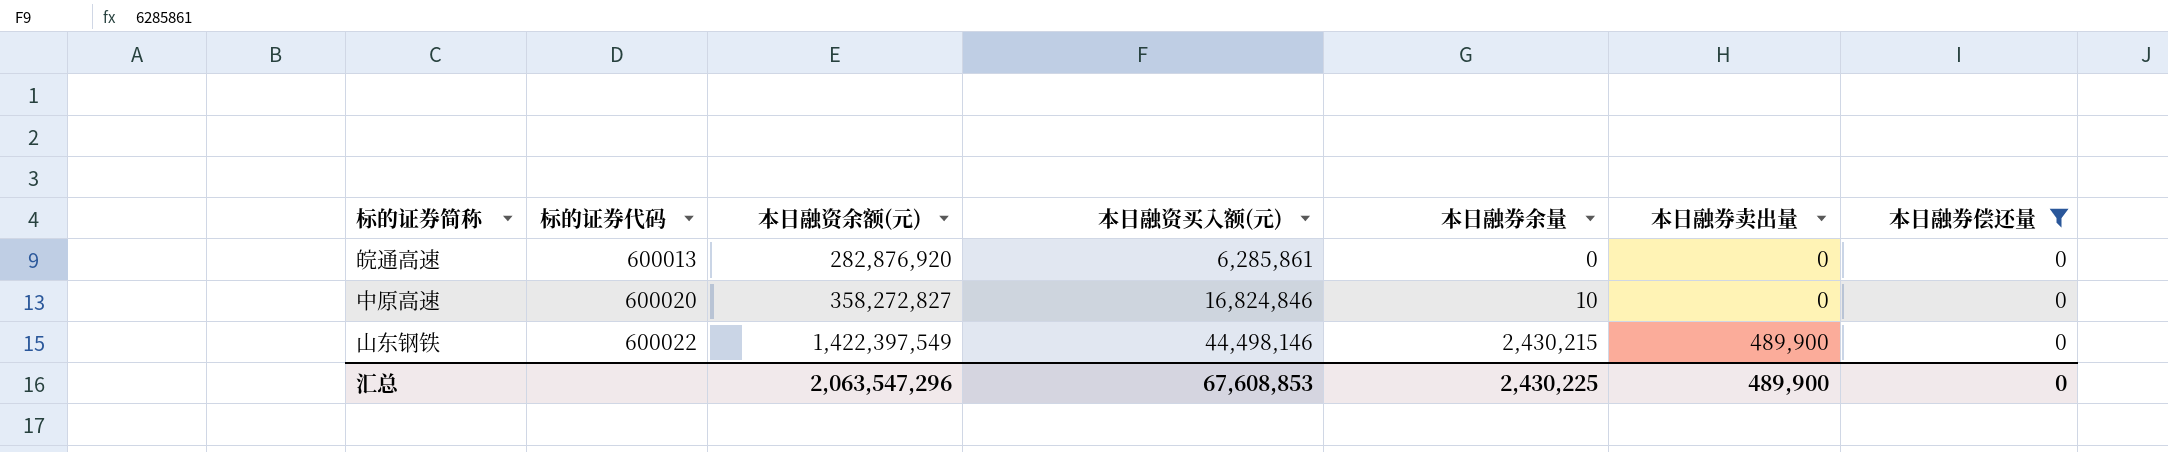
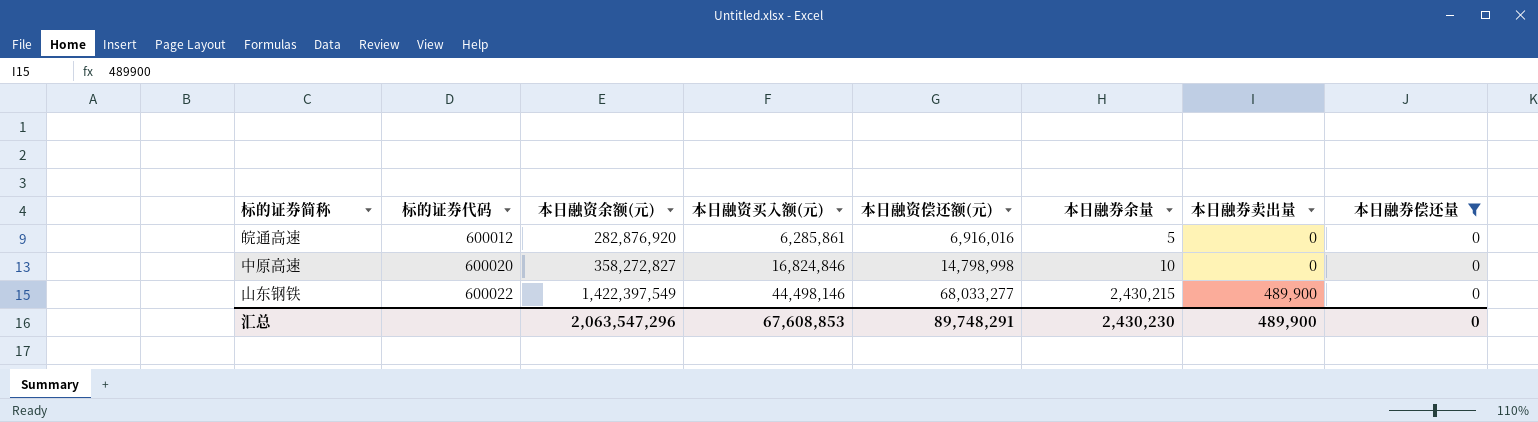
column 本日融资偿还额(元) | position: none -> 5
皖通高速 | 标的证券代码: 600013 -> 600012
皖通高速 | 本日融券余量: 0 -> 5
汇总 | 本日融券余量: 2,430,225 -> 2,430,230

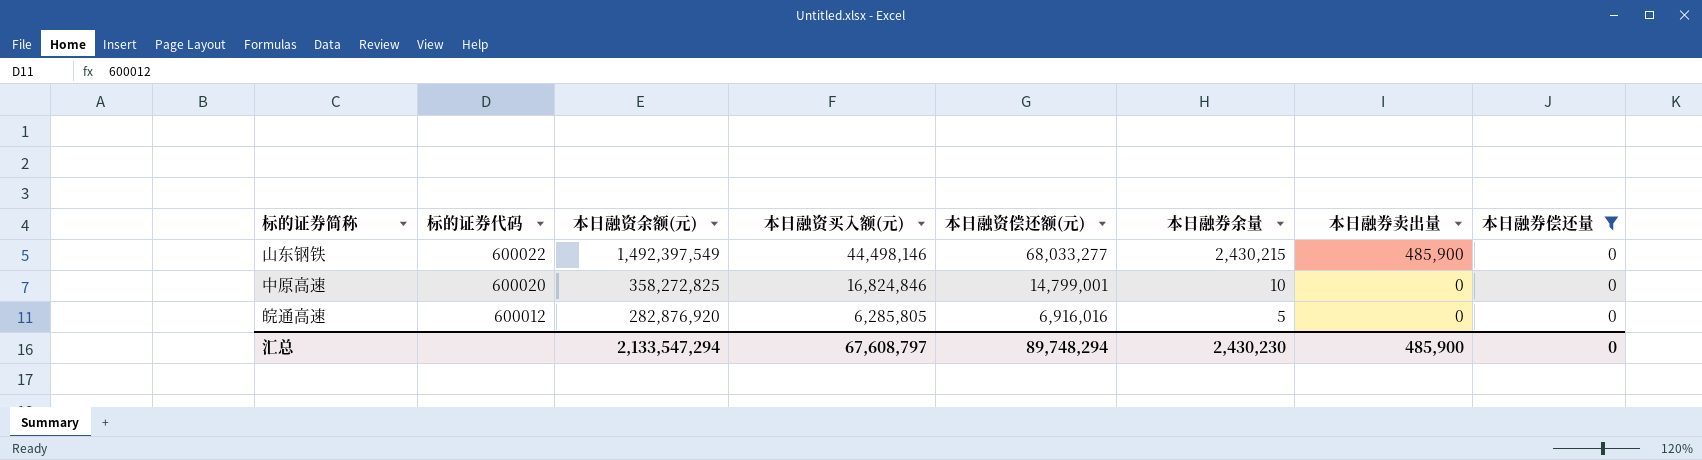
row order: 标的证券代码 ascending -> 标的证券代码 descending
山东钢铁 | 本日融资余额(元): 1,422,397,549 -> 1,492,397,549
山东钢铁 | 本日融券卖出量: 489,900 -> 485,900
中原高速 | 本日融资余额(元): 358,272,827 -> 358,272,825
中原高速 | 本日融资偿还额(元): 14,798,998 -> 14,799,001
皖通高速 | 本日融资买入额(元): 6,285,861 -> 6,285,805
汇总 | 本日融资余额(元): 2,063,547,296 -> 2,133,547,294
汇总 | 本日融资买入额(元): 67,608,853 -> 67,608,797
汇总 | 本日融资偿还额(元): 89,748,291 -> 89,748,294
汇总 | 本日融券卖出量: 489,900 -> 485,900

